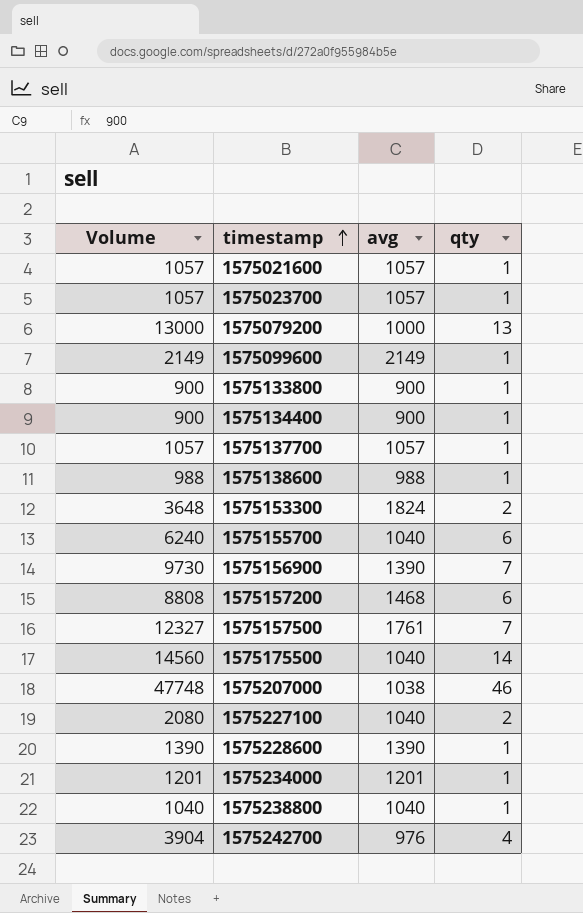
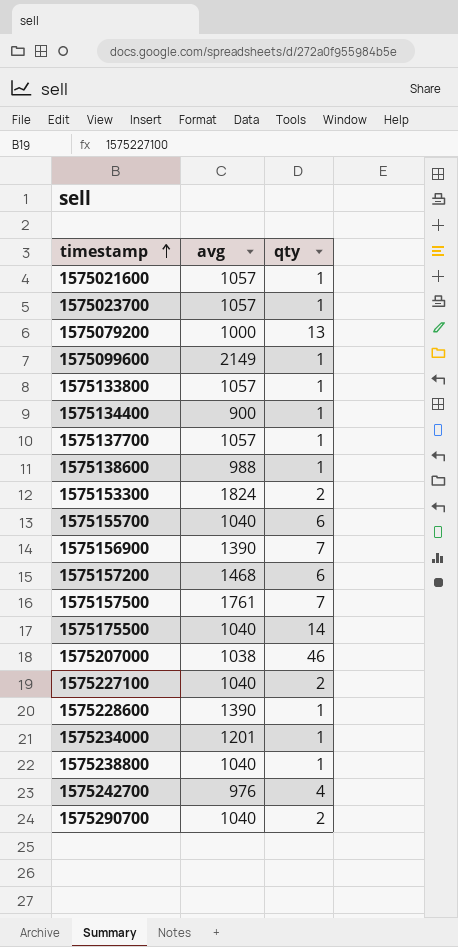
column Volume | formula: [avg] * [qty] -> none
1575133800 | avg: 900 -> 1057
row 1575290700: none -> 1040 | 2

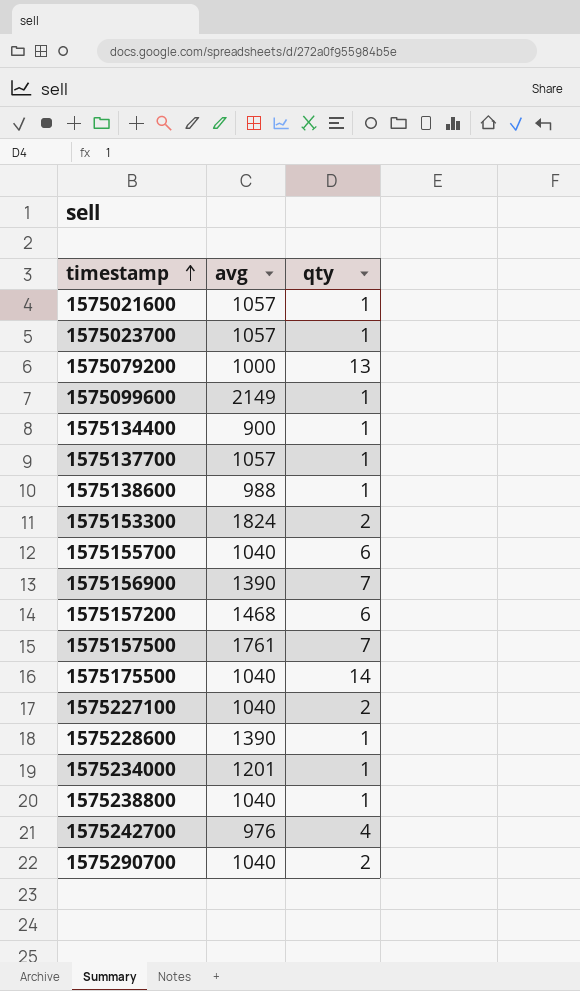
row 1575133800: 1057 | 1 -> none
row 1575207000: 1038 | 46 -> none

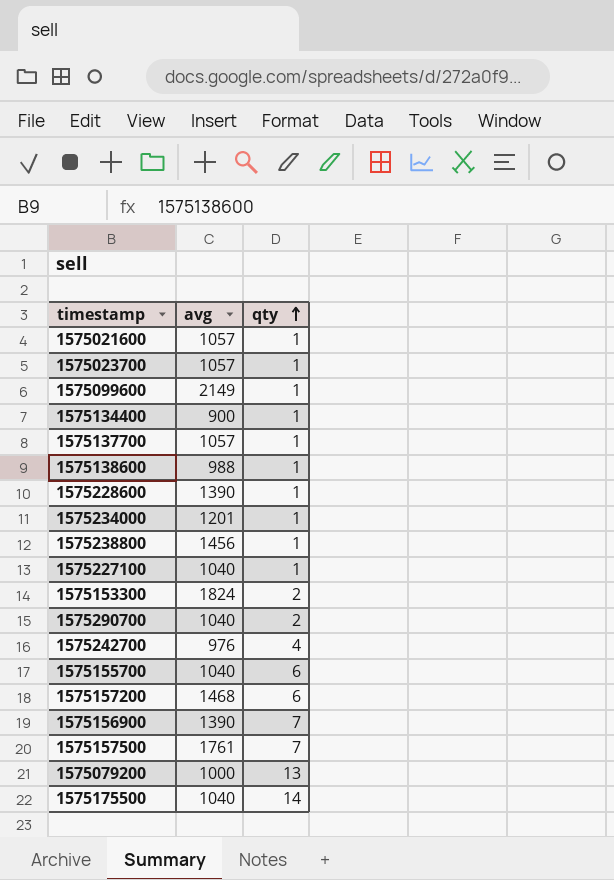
row order: timestamp ascending -> qty ascending
1575238800 | avg: 1040 -> 1456
1575227100 | qty: 2 -> 1

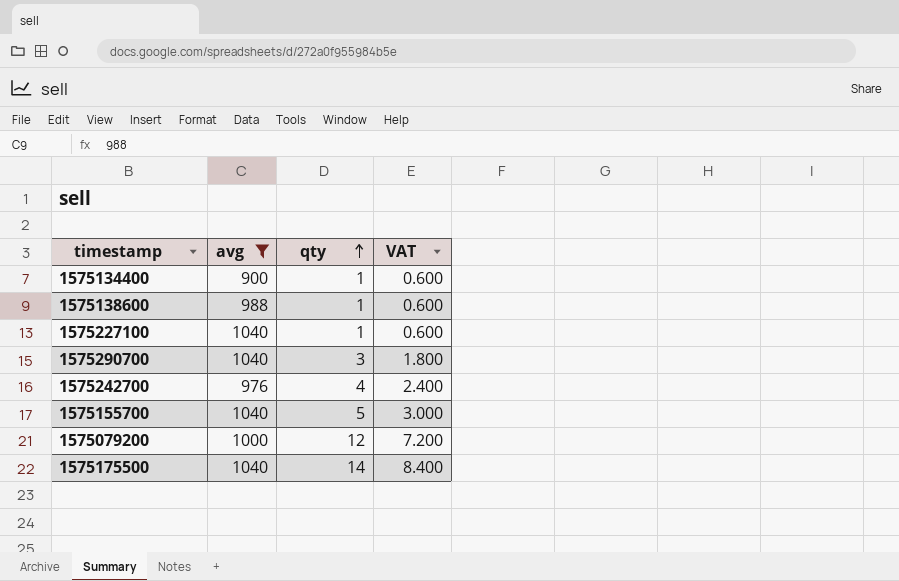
filter: none -> avg <= 1040
column VAT | formula: none -> [qty] * 0.6
1575290700 | qty: 2 -> 3
1575155700 | qty: 6 -> 5
1575079200 | qty: 13 -> 12

